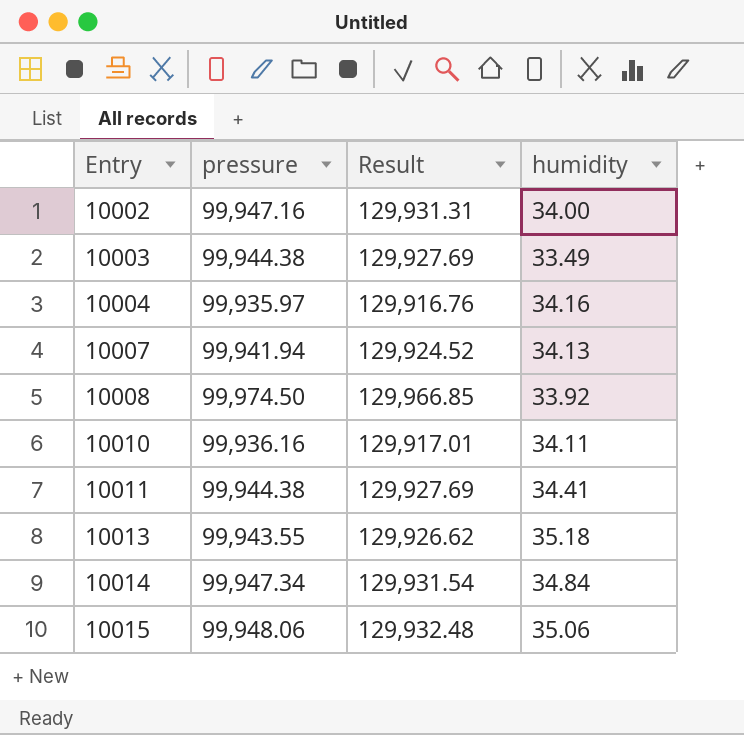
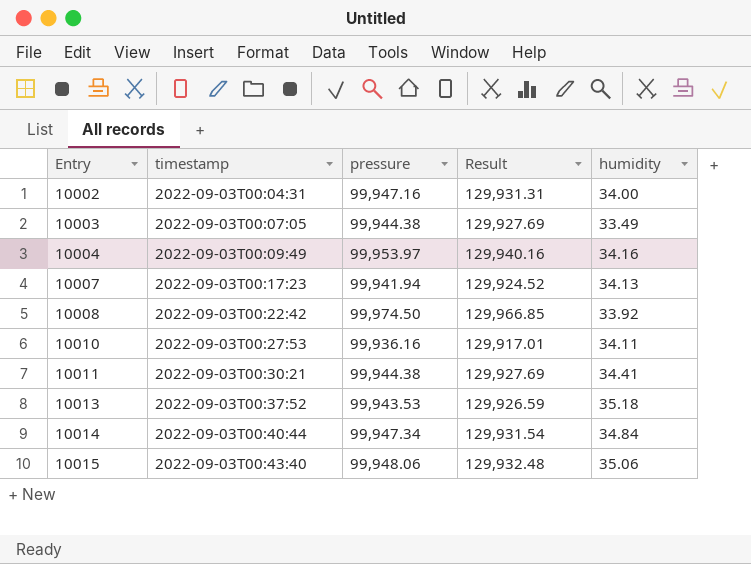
column timestamp | position: none -> 2
10004 | pressure: 99,935.97 -> 99,953.97
10004 | Result: 129,916.76 -> 129,940.16
10013 | pressure: 99,943.55 -> 99,943.53
10013 | Result: 129,926.62 -> 129,926.59

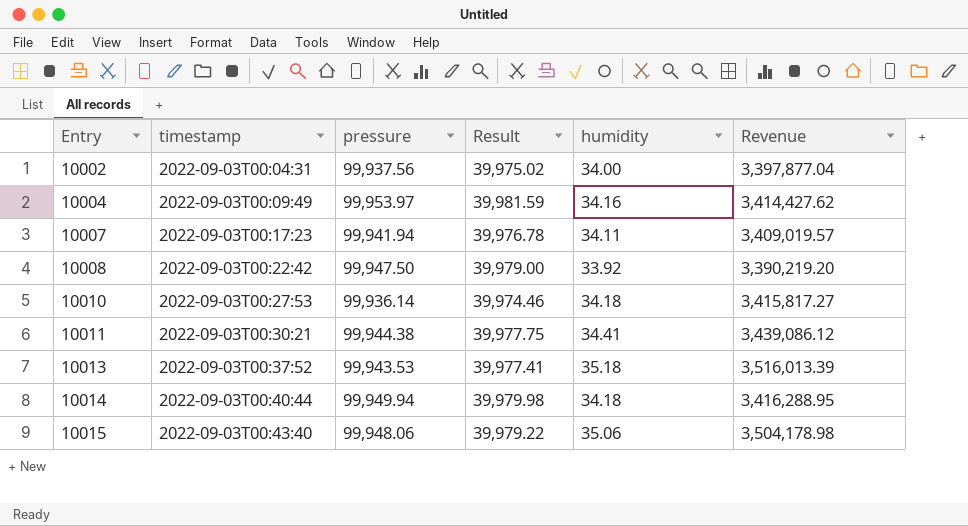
column Result | formula: [pressure] * 1.3 -> [pressure] * 0.4
column Revenue | formula: none -> [pressure] * [humidity]
row 10003: 2022-09-03T00:07:05 | 99,944.38 | 129,927.69 | 33.49 -> none
10002 | pressure: 99,947.16 -> 99,937.56
10007 | humidity: 34.13 -> 34.11
10008 | pressure: 99,974.50 -> 99,947.50
10010 | pressure: 99,936.16 -> 99,936.14
10010 | humidity: 34.11 -> 34.18
10014 | pressure: 99,947.34 -> 99,949.94
10014 | humidity: 34.84 -> 34.18

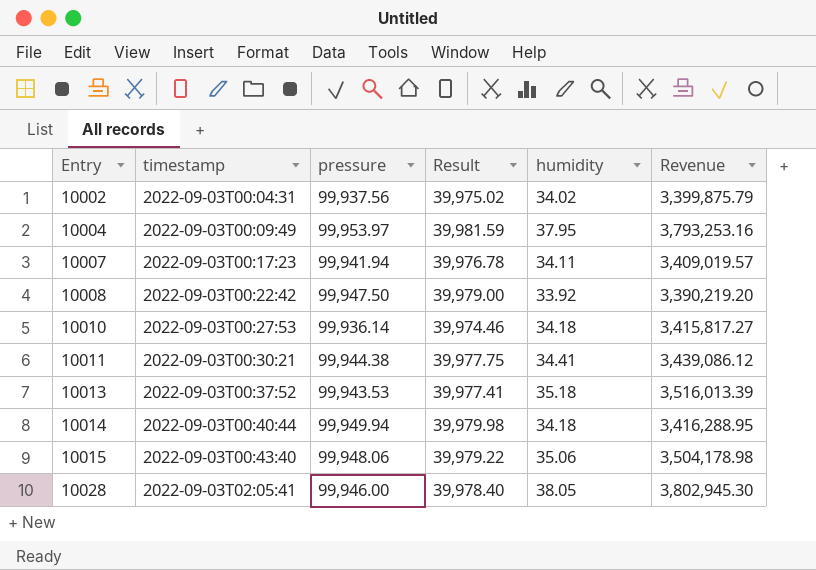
10002 | humidity: 34.00 -> 34.02
10002 | Revenue: 3,397,877.04 -> 3,399,875.79
10004 | humidity: 34.16 -> 37.95
10004 | Revenue: 3,414,427.62 -> 3,793,253.16
row 10028: none -> 2022-09-03T02:05:41 | 99,946.00 | 39,978.40 | 38.05 | 3,802,945.30

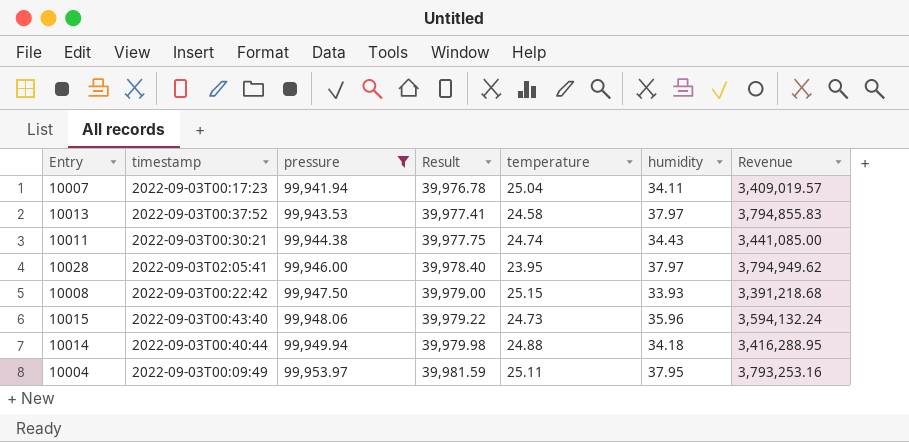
filter: none -> pressure >= 99,941.94
row order: Entry ascending -> pressure ascending
column temperature | position: none -> 5
10013 | humidity: 35.18 -> 37.97
10013 | Revenue: 3,516,013.39 -> 3,794,855.83
10011 | humidity: 34.41 -> 34.43
10011 | Revenue: 3,439,086.12 -> 3,441,085.00
10028 | humidity: 38.05 -> 37.97
10028 | Revenue: 3,802,945.30 -> 3,794,949.62
10008 | humidity: 33.92 -> 33.93
10008 | Revenue: 3,390,219.20 -> 3,391,218.68
10015 | humidity: 35.06 -> 35.96
10015 | Revenue: 3,504,178.98 -> 3,594,132.24

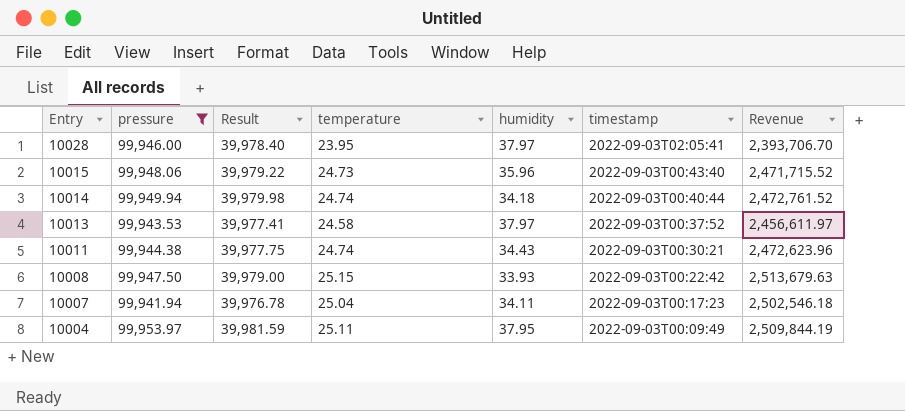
row order: pressure ascending -> Entry descending
column timestamp | position: 2 -> 6
column Revenue | formula: [pressure] * [humidity] -> [pressure] * [temperature]
10014 | temperature: 24.88 -> 24.74

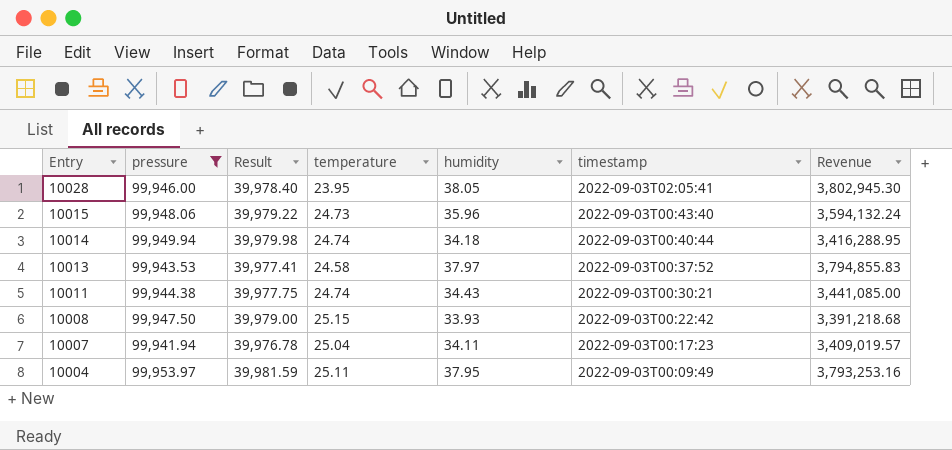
column Revenue | formula: [pressure] * [temperature] -> [pressure] * [humidity]
10028 | humidity: 37.97 -> 38.05

